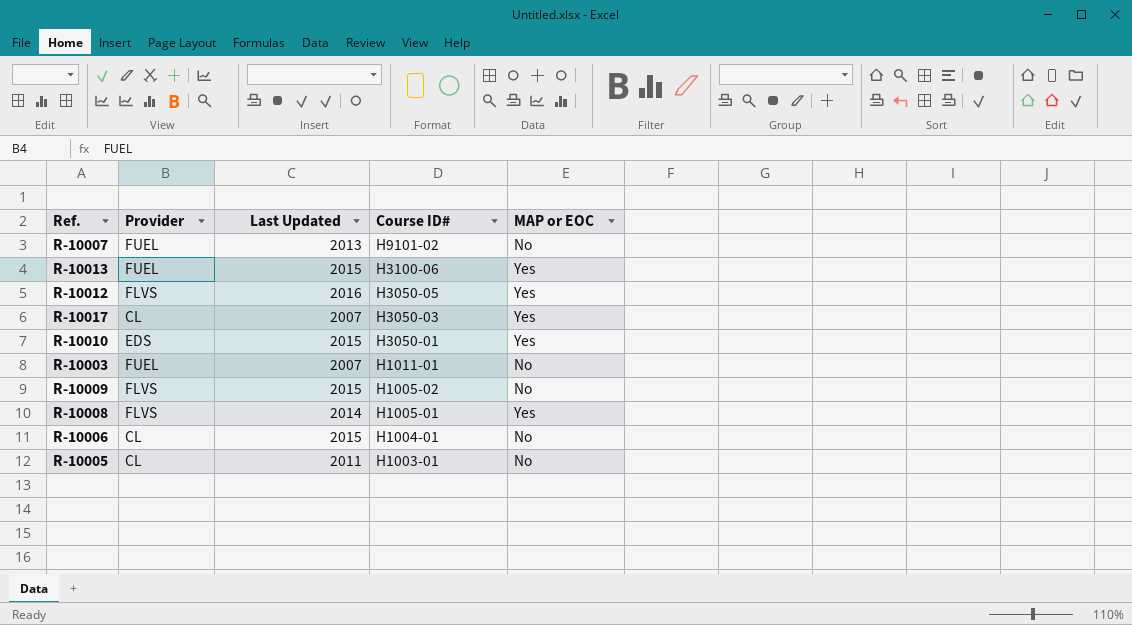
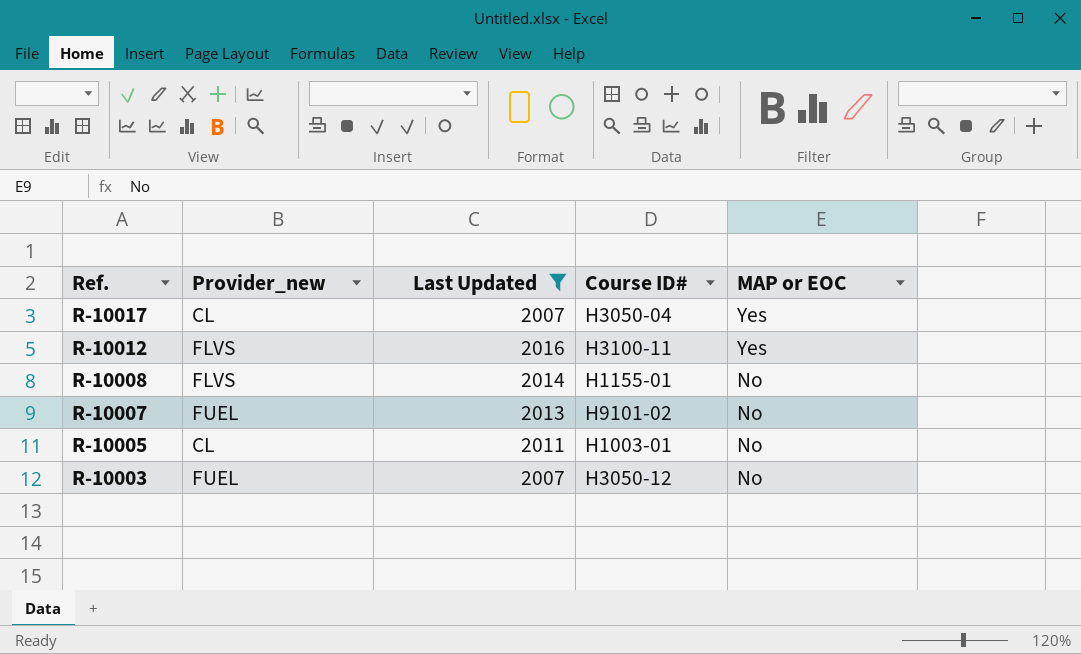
filter: none -> Last Updated != 2015
row order: Course ID# descending -> Ref. descending
column name: Provider -> Provider_new
R-10017 | Course ID#: H3050-03 -> H3050-04
R-10012 | Course ID#: H3050-05 -> H3100-11
R-10008 | Course ID#: H1005-01 -> H1155-01
R-10008 | MAP or EOC: Yes -> No
R-10003 | Course ID#: H1011-01 -> H3050-12

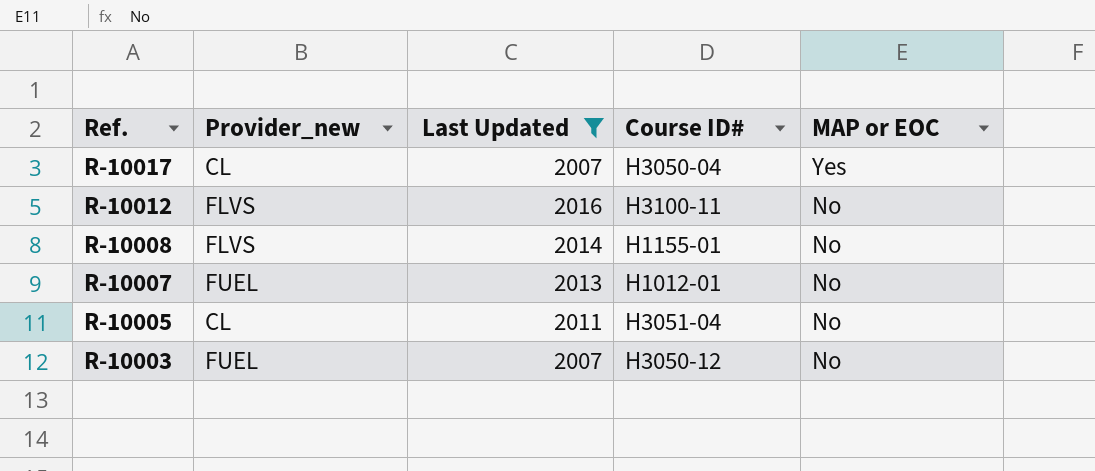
R-10012 | MAP or EOC: Yes -> No
R-10007 | Course ID#: H9101-02 -> H1012-01
R-10005 | Course ID#: H1003-01 -> H3051-04

